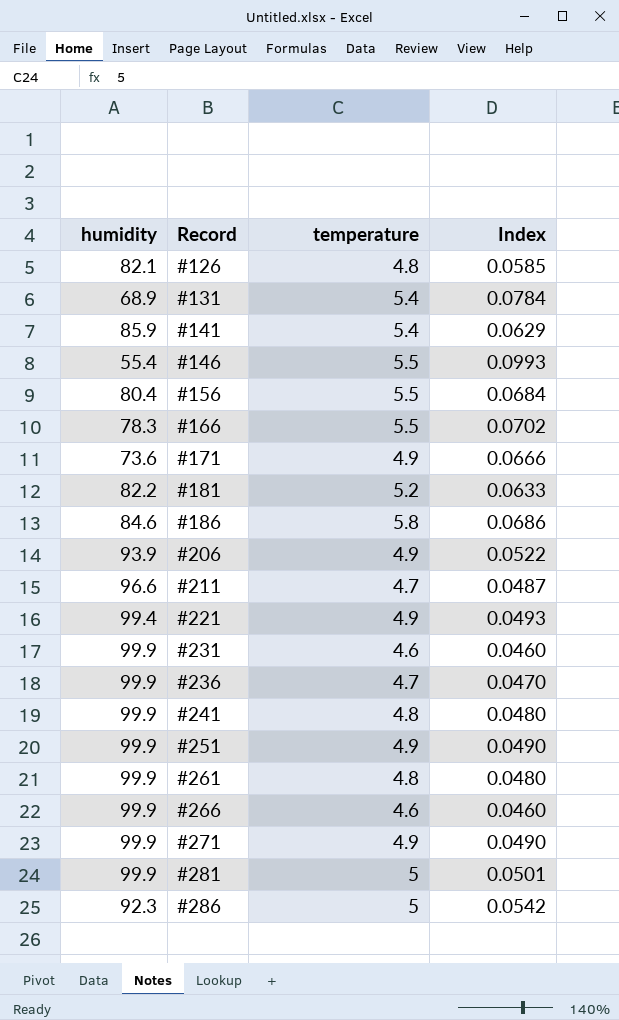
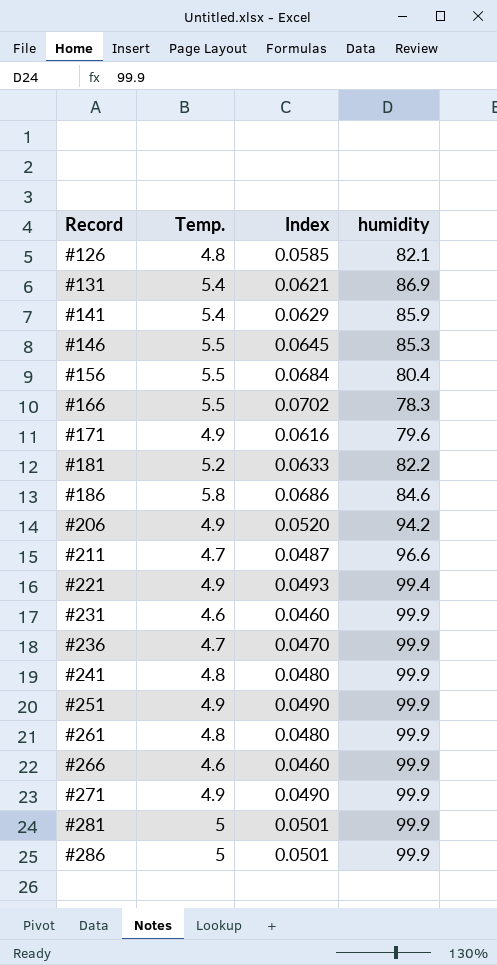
column name: temperature -> Temp.
column humidity | position: 1 -> 4
#131 | Index: 0.0784 -> 0.0621
#131 | humidity: 68.9 -> 86.9
#146 | Index: 0.0993 -> 0.0645
#146 | humidity: 55.4 -> 85.3
#171 | Index: 0.0666 -> 0.0616
#171 | humidity: 73.6 -> 79.6
#206 | Index: 0.0522 -> 0.0520
#206 | humidity: 93.9 -> 94.2
#286 | Index: 0.0542 -> 0.0501
#286 | humidity: 92.3 -> 99.9

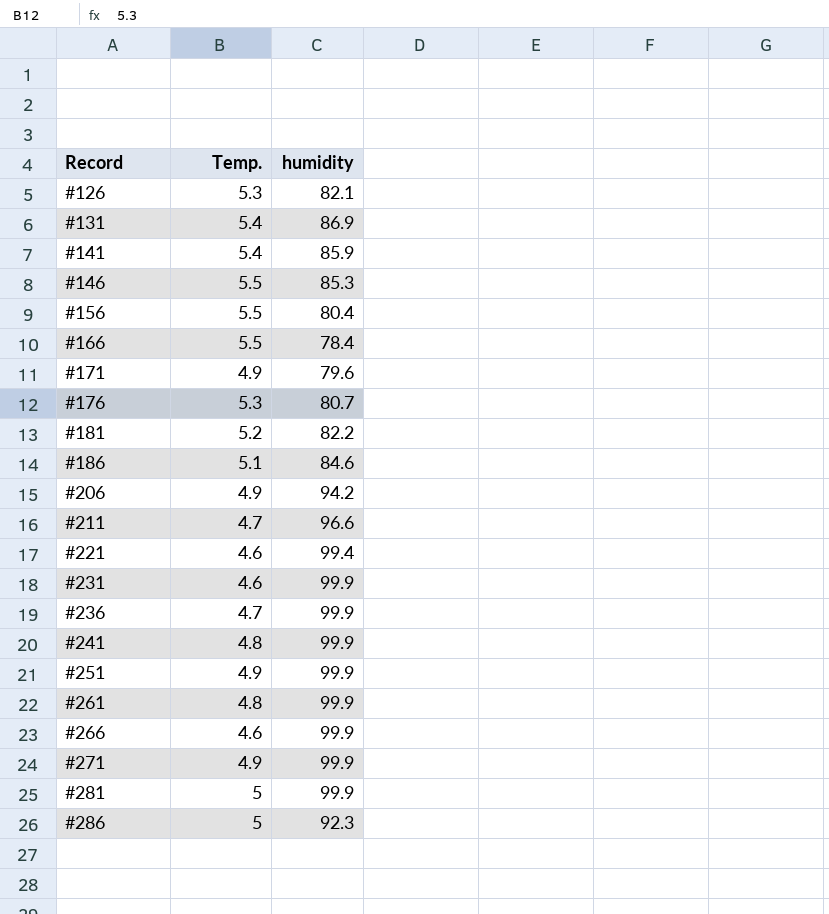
column Index | formula: [Temp.] / [humidity] -> none
#126 | Temp.: 4.8 -> 5.3
#166 | humidity: 78.3 -> 78.4
row #176: none -> 5.3 | 80.7
#186 | Temp.: 5.8 -> 5.1
#221 | Temp.: 4.9 -> 4.6
#286 | humidity: 99.9 -> 92.3

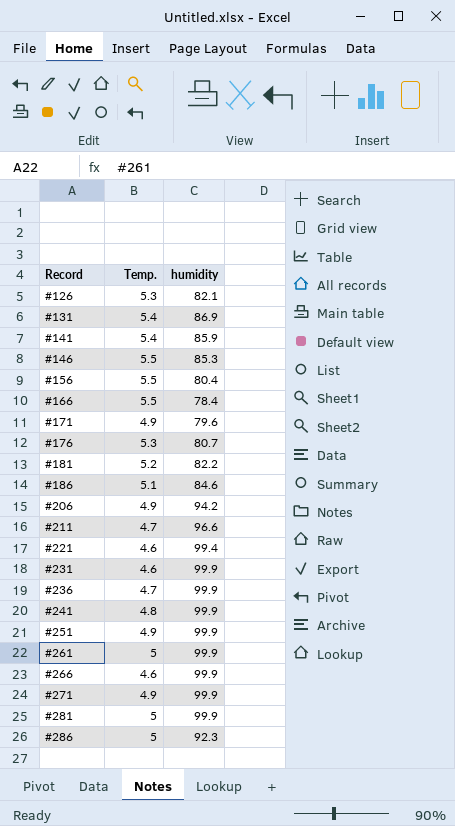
#261 | Temp.: 4.8 -> 5

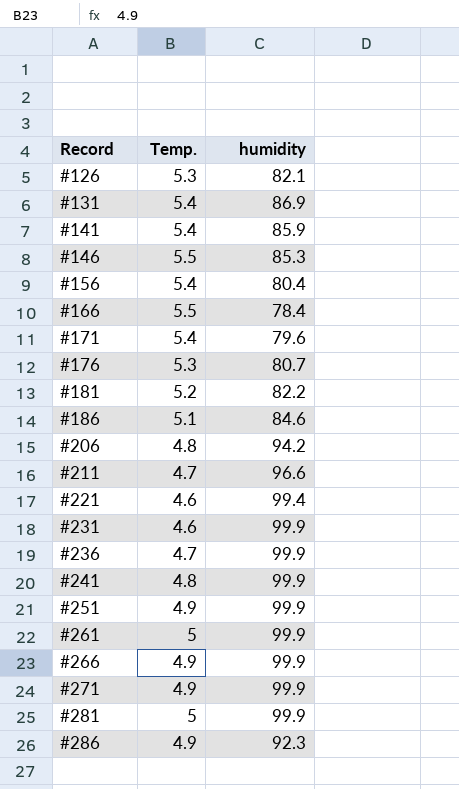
#156 | Temp.: 5.5 -> 5.4
#171 | Temp.: 4.9 -> 5.4
#206 | Temp.: 4.9 -> 4.8
#266 | Temp.: 4.6 -> 4.9
#286 | Temp.: 5 -> 4.9

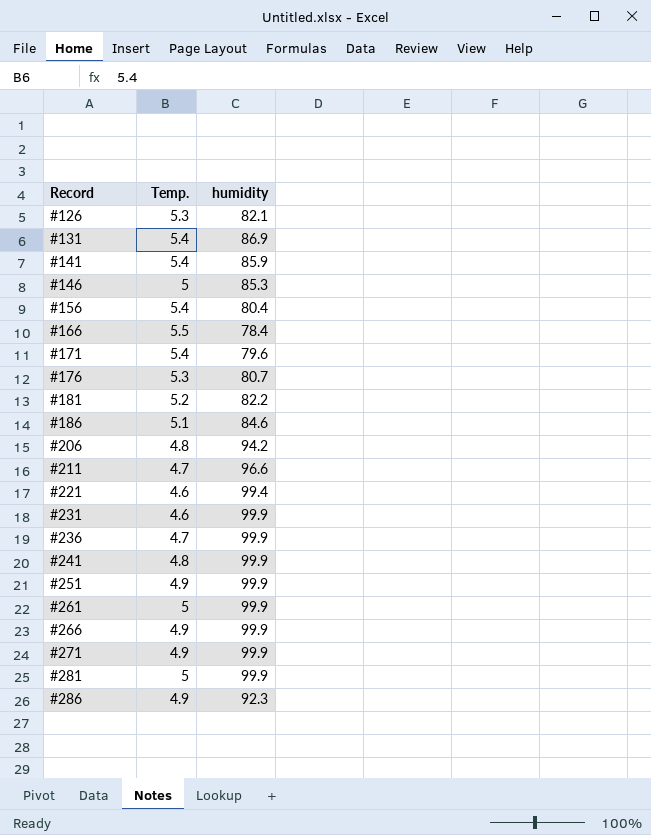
#146 | Temp.: 5.5 -> 5

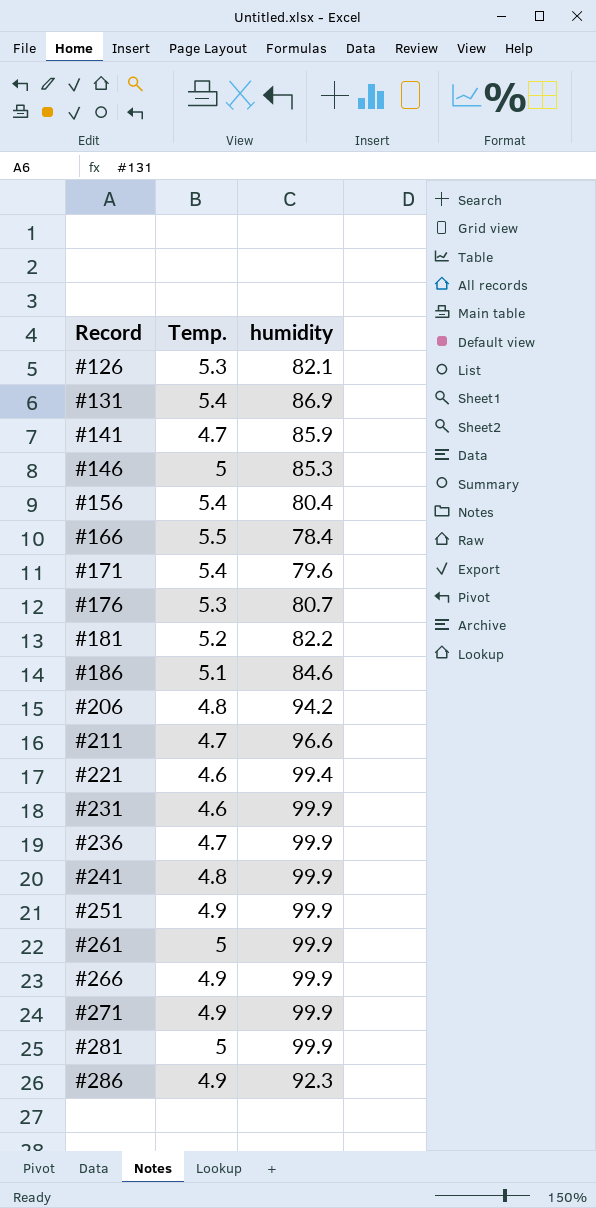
#141 | Temp.: 5.4 -> 4.7

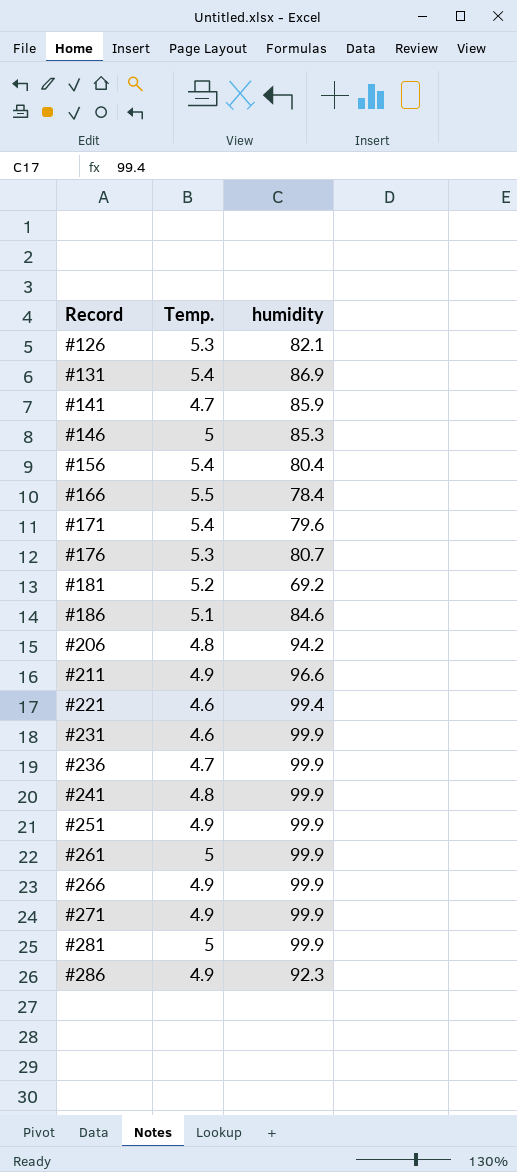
#181 | humidity: 82.2 -> 69.2
#211 | Temp.: 4.7 -> 4.9

